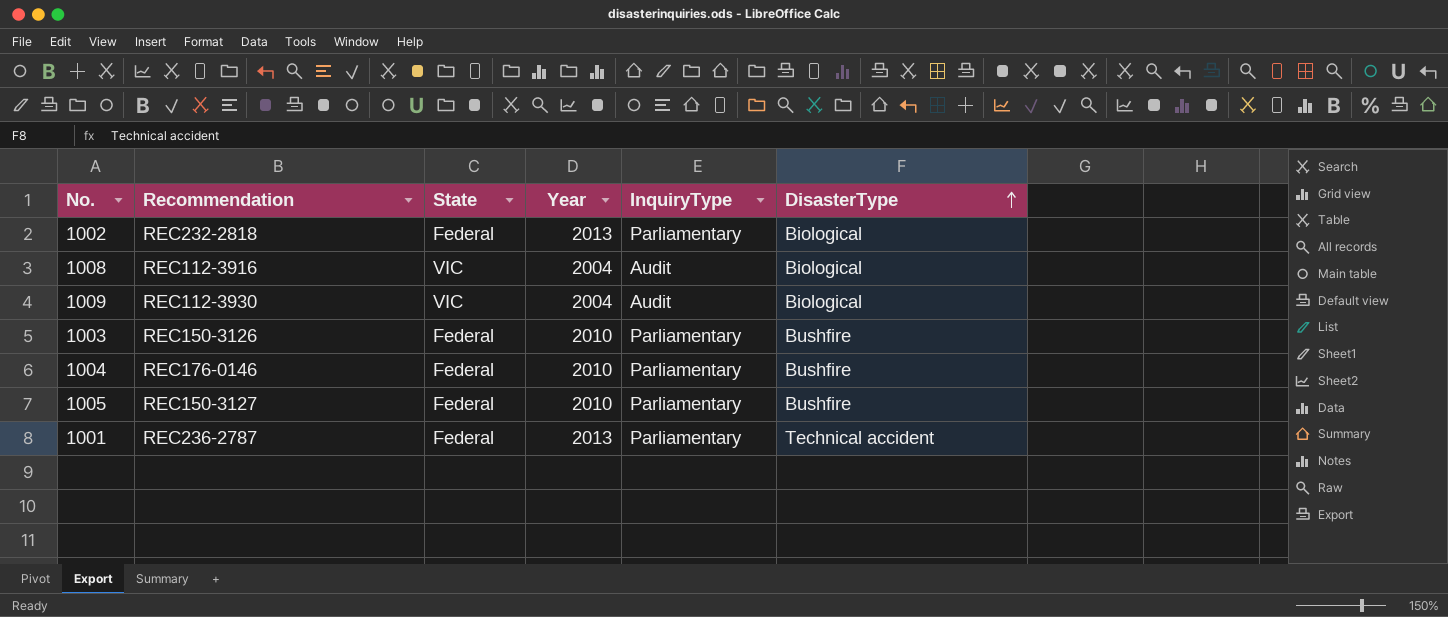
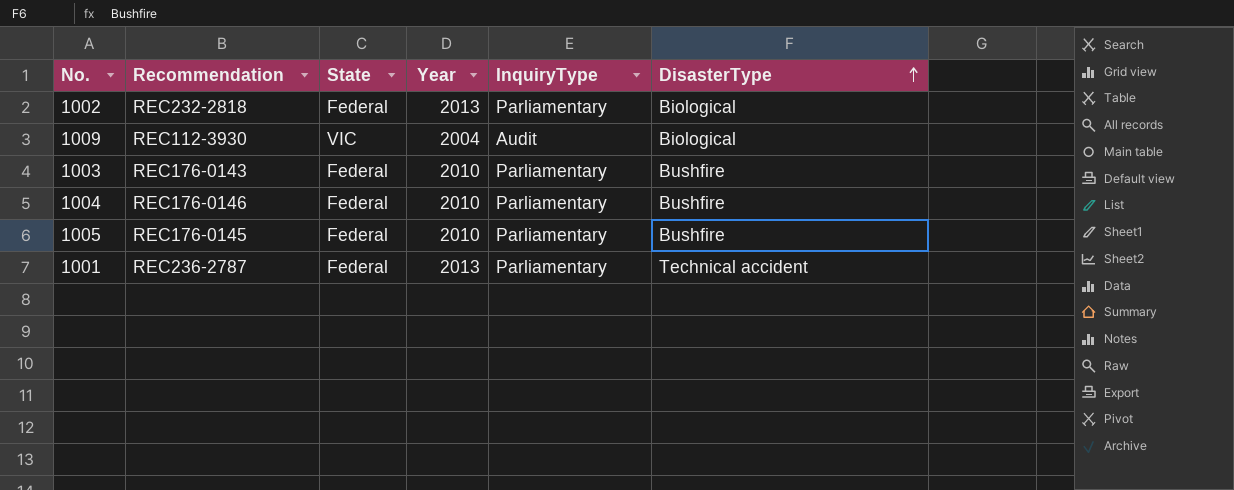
row 1008: REC112-3916 | VIC | 2004 | Audit | Biological -> none
1003 | Recommendation: REC150-3126 -> REC176-0143
1005 | Recommendation: REC150-3127 -> REC176-0145

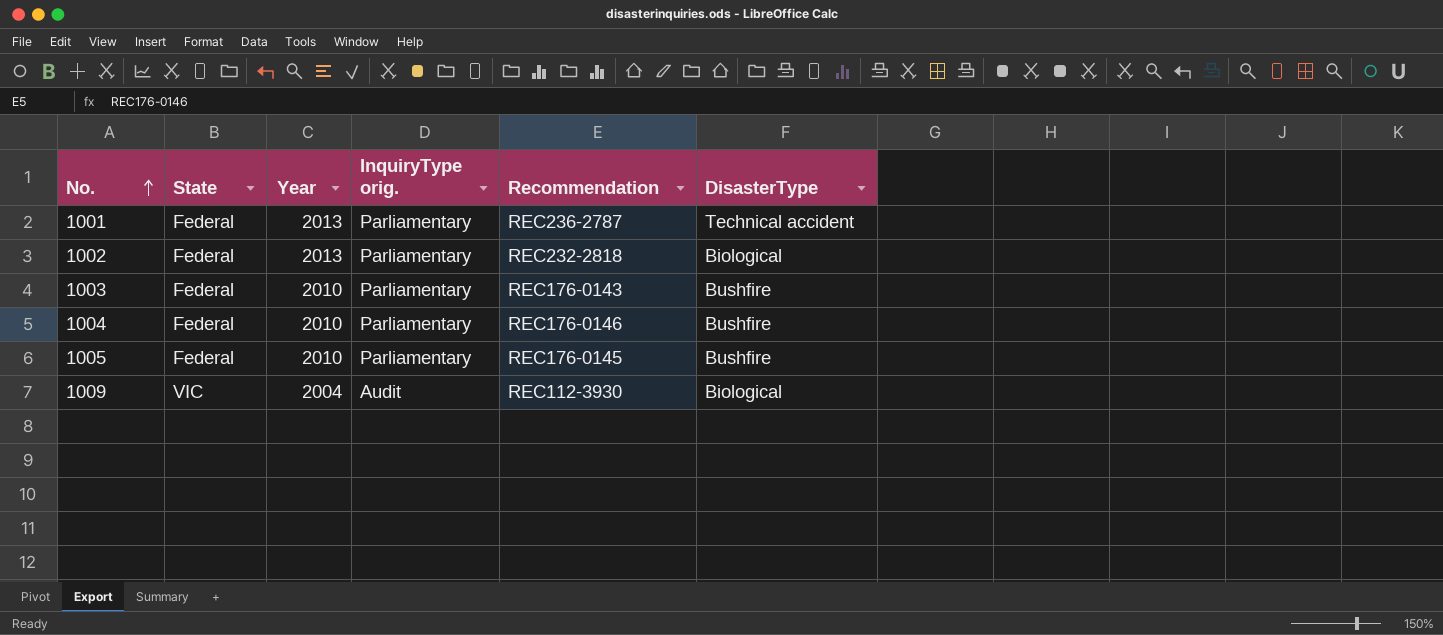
row order: DisasterType ascending -> No. ascending
column name: InquiryType -> InquiryType orig.
column Recommendation | position: 2 -> 5

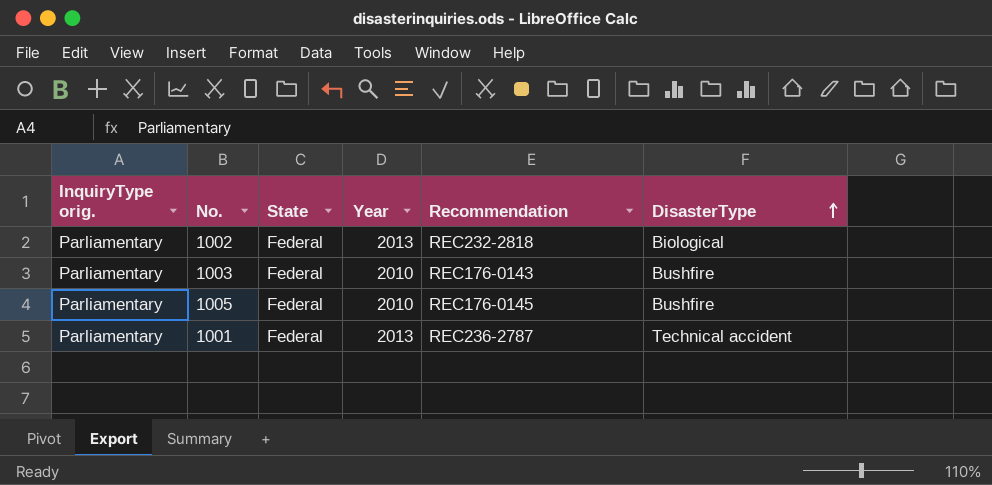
row order: No. ascending -> DisasterType ascending
column InquiryType orig. | position: 4 -> 1
row 1004: Federal | 2010 | Parliamentary | REC176-0146 | Bushfire -> none
row 1009: VIC | 2004 | Audit | REC112-3930 | Biological -> none

